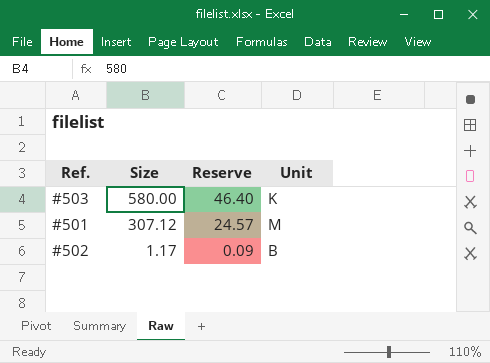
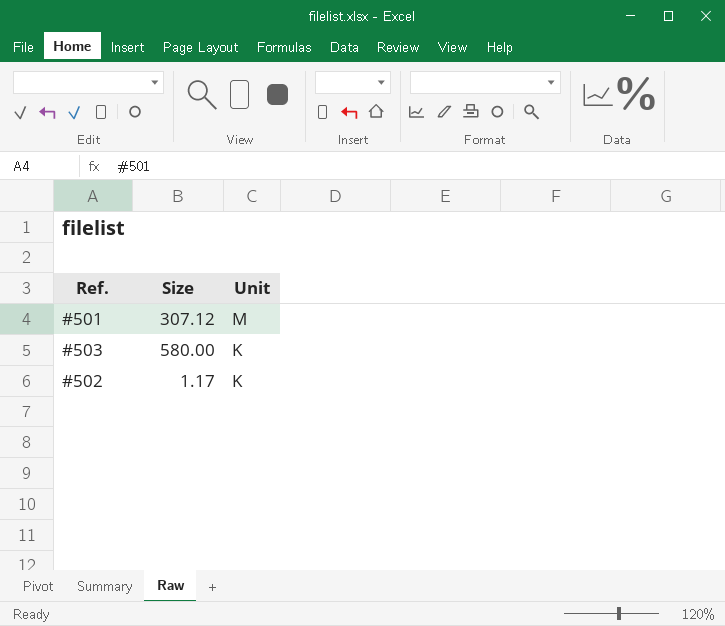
row order: Size descending -> Unit descending
column Reserve | formula: [Size] * 0.08 -> none
#502 | Unit: B -> K

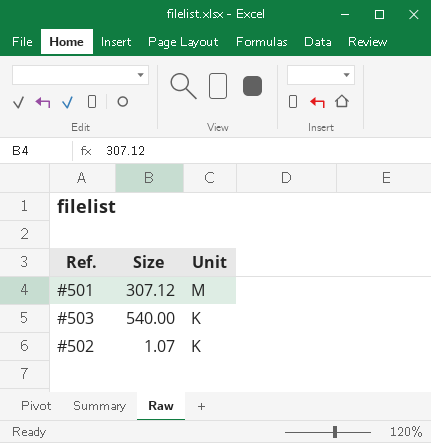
#503 | Size: 580.00 -> 540.00
#502 | Size: 1.17 -> 1.07

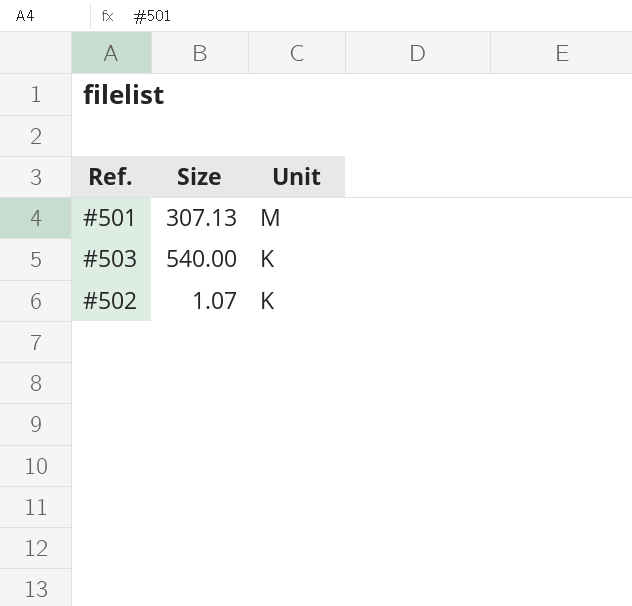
#501 | Size: 307.12 -> 307.13

